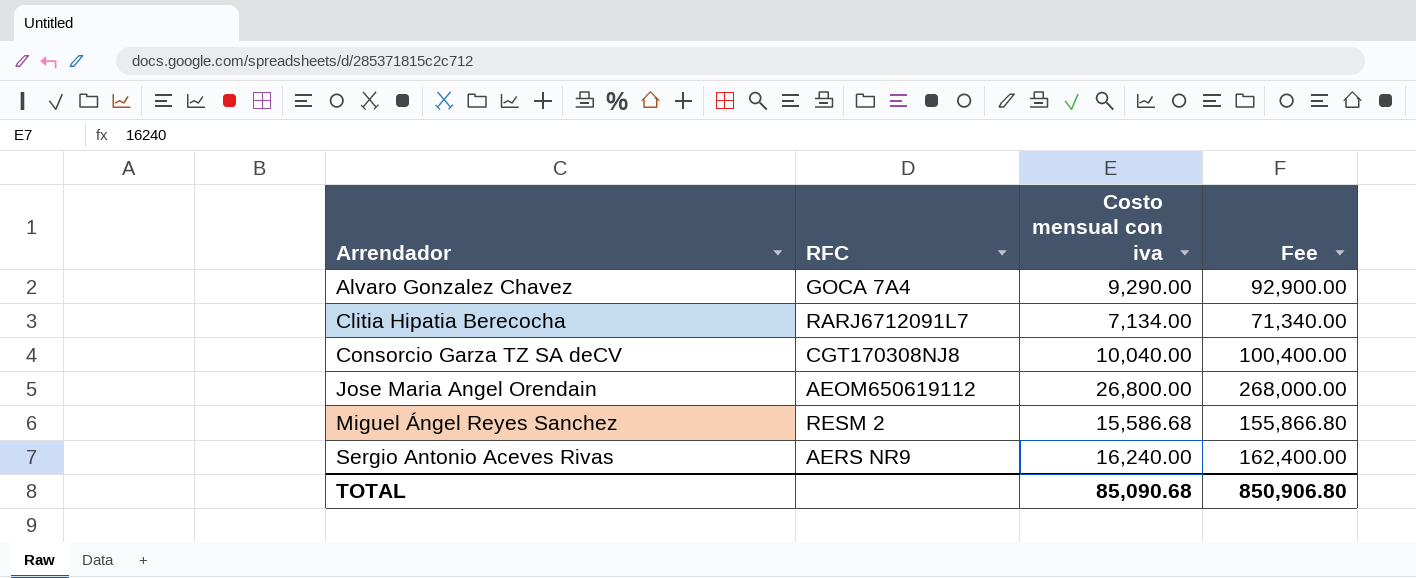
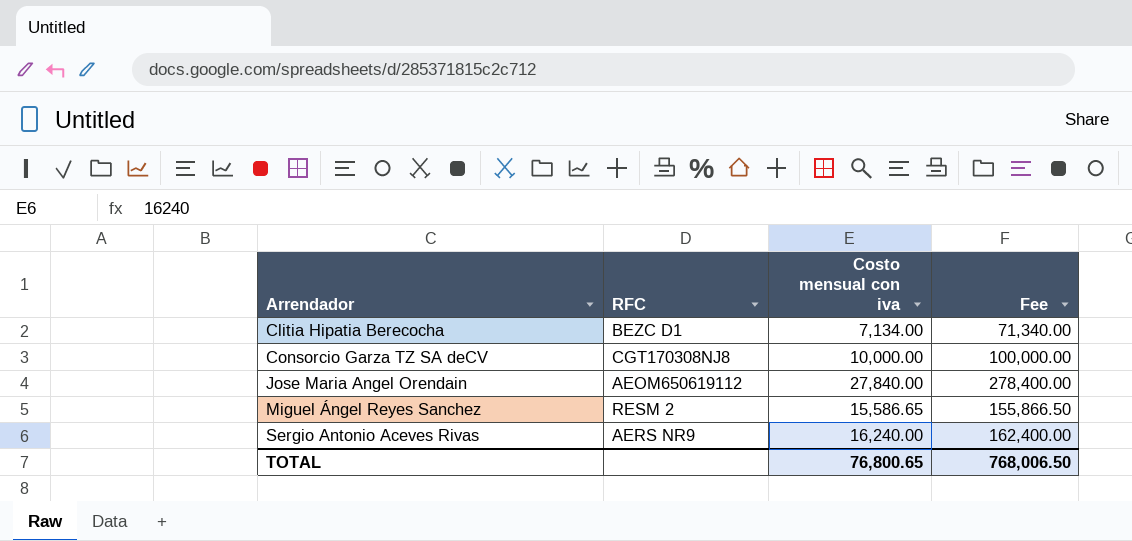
row Alvaro Gonzalez Chavez: GOCA 7A4 | 9,290.00 | 92,900.00 -> none
Clitia Hipatia Berecocha | RFC: RARJ6712091L7 -> BEZC D1
Consorcio Garza TZ SA deCV | Costo mensual con iva: 10,040.00 -> 10,000.00
Consorcio Garza TZ SA deCV | Fee: 100,400.00 -> 100,000.00
Jose Maria Angel Orendain | Costo mensual con iva: 26,800.00 -> 27,840.00
Jose Maria Angel Orendain | Fee: 268,000.00 -> 278,400.00
Miguel Ángel Reyes Sanchez | Costo mensual con iva: 15,586.68 -> 15,586.65
Miguel Ángel Reyes Sanchez | Fee: 155,866.80 -> 155,866.50
TOTAL | Costo mensual con iva: 85,090.68 -> 76,800.65
TOTAL | Fee: 850,906.80 -> 768,006.50

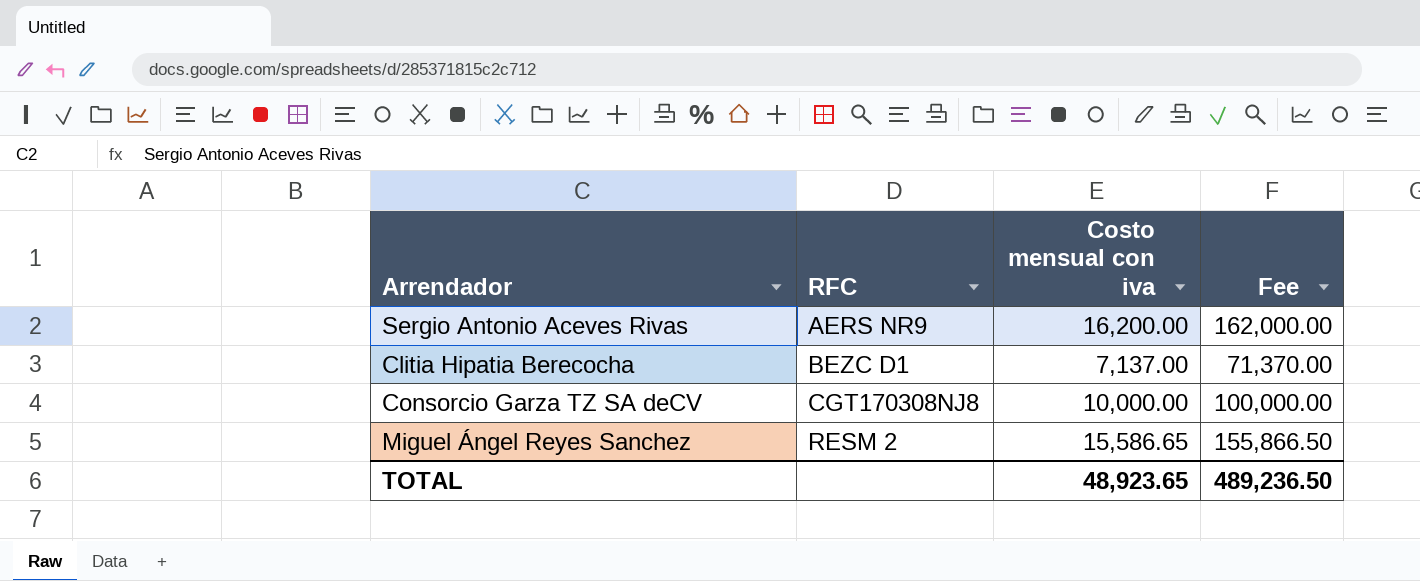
row order: Arrendador ascending -> RFC ascending
row Jose Maria Angel Orendain: AEOM650619112 | 27,840.00 | 278,400.00 -> none
Sergio Antonio Aceves Rivas | Costo mensual con iva: 16,240.00 -> 16,200.00
Sergio Antonio Aceves Rivas | Fee: 162,400.00 -> 162,000.00
Clitia Hipatia Berecocha | Costo mensual con iva: 7,134.00 -> 7,137.00
Clitia Hipatia Berecocha | Fee: 71,340.00 -> 71,370.00
TOTAL | Costo mensual con iva: 76,800.65 -> 48,923.65
TOTAL | Fee: 768,006.50 -> 489,236.50

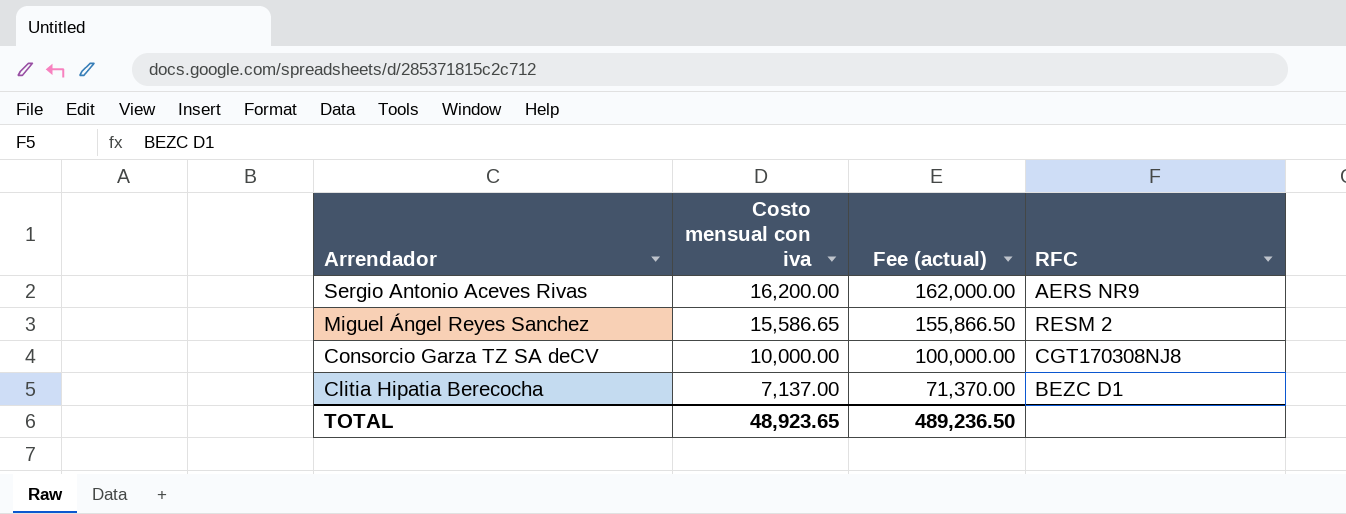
row order: RFC ascending -> Arrendador descending
column name: Fee -> Fee (actual)
column RFC | position: 2 -> 4

